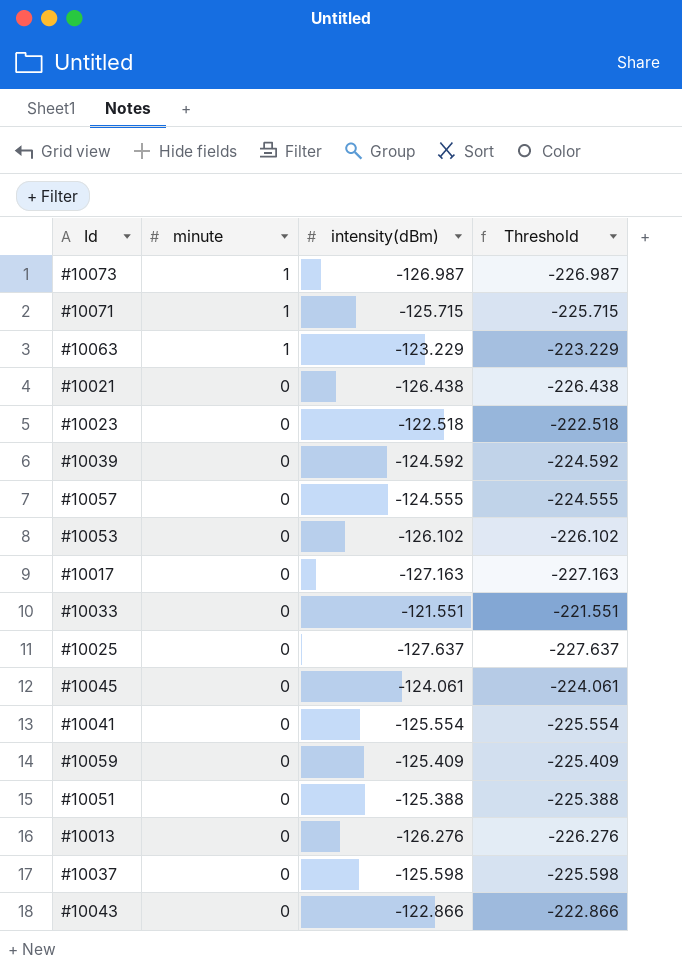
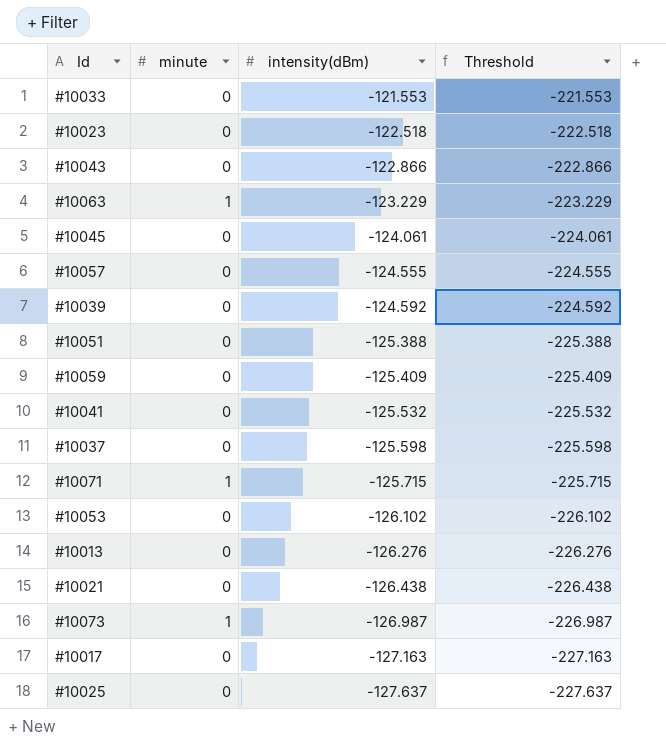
row order: minute descending -> intensity(dBm) descending
#10033 | intensity(dBm): -121.551 -> -121.553
#10033 | Threshold: -221.551 -> -221.553
#10041 | intensity(dBm): -125.554 -> -125.532
#10041 | Threshold: -225.554 -> -225.532

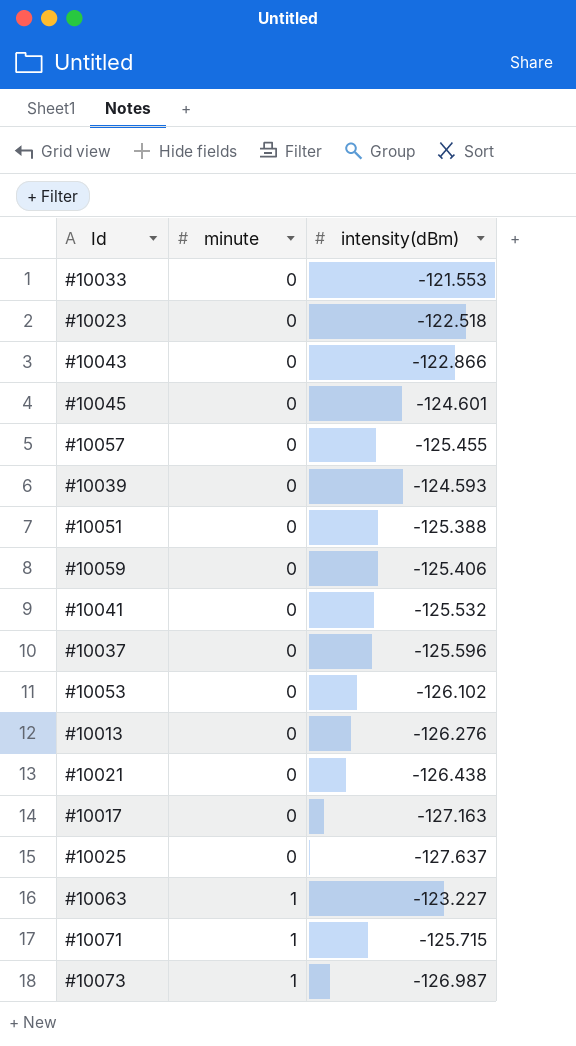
row order: intensity(dBm) descending -> minute ascending
column Threshold | formula: [intensity(dBm)] - 100 -> none
#10045 | intensity(dBm): -124.061 -> -124.601
#10057 | intensity(dBm): -124.555 -> -125.455
#10039 | intensity(dBm): -124.592 -> -124.593
#10059 | intensity(dBm): -125.409 -> -125.406
#10037 | intensity(dBm): -125.598 -> -125.596
#10063 | intensity(dBm): -123.229 -> -123.227

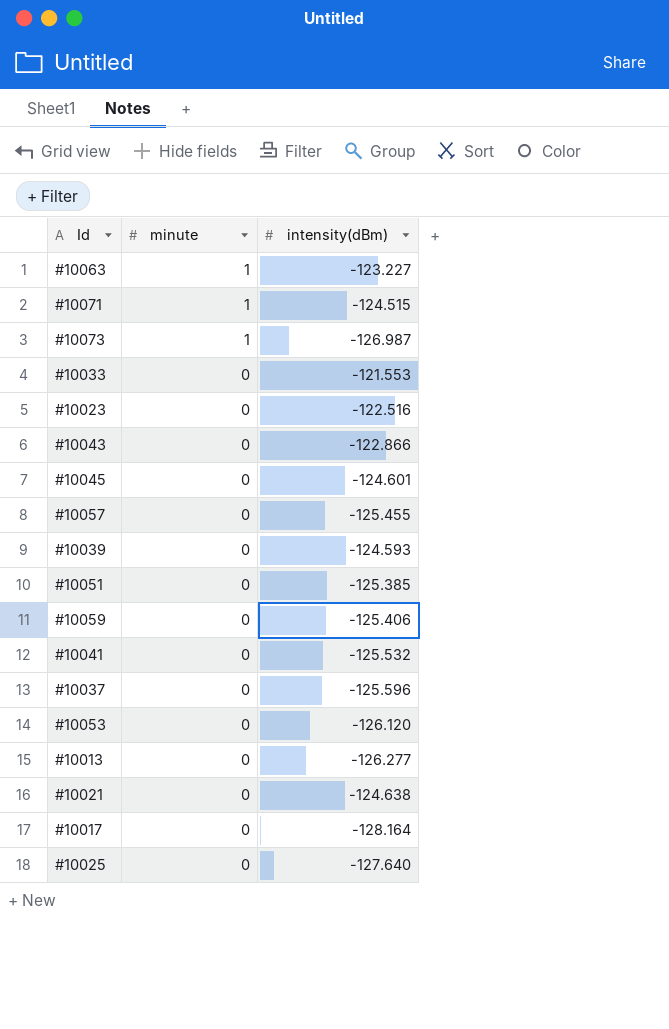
row order: minute ascending -> minute descending
#10071 | intensity(dBm): -125.715 -> -124.515
#10023 | intensity(dBm): -122.518 -> -122.516
#10051 | intensity(dBm): -125.388 -> -125.385
#10053 | intensity(dBm): -126.102 -> -126.120
#10013 | intensity(dBm): -126.276 -> -126.277
#10021 | intensity(dBm): -126.438 -> -124.638
#10017 | intensity(dBm): -127.163 -> -128.164
#10025 | intensity(dBm): -127.637 -> -127.640

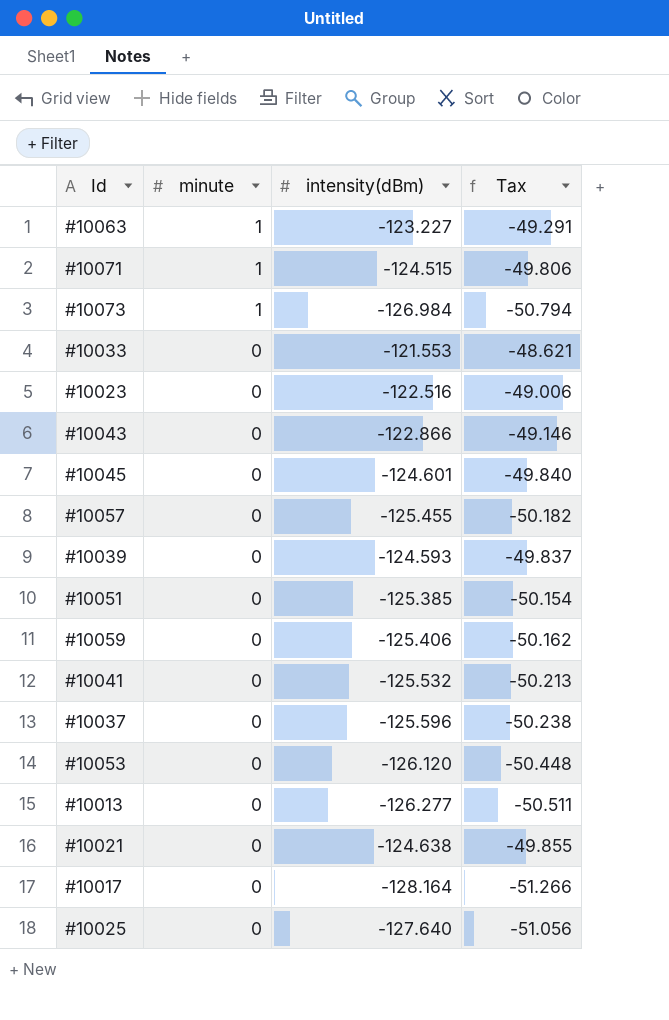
column Tax | formula: none -> [intensity(dBm)] * 0.4
#10073 | intensity(dBm): -126.987 -> -126.984

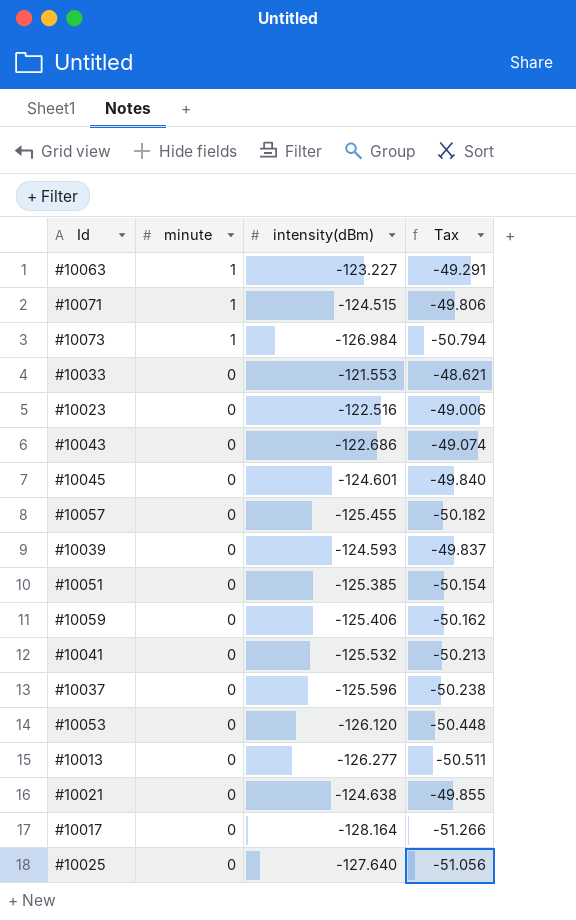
#10043 | intensity(dBm): -122.866 -> -122.686
#10043 | Tax: -49.146 -> -49.074

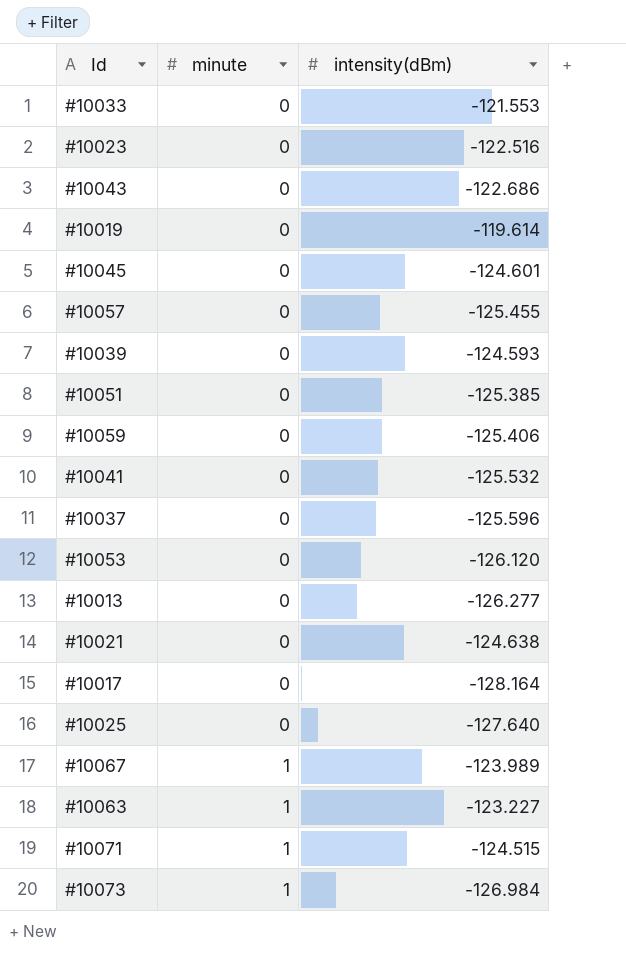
row order: minute descending -> minute ascending
column Tax | formula: [intensity(dBm)] * 0.4 -> none
row #10019: none -> 0 | -119.614
row #10067: none -> 1 | -123.989

